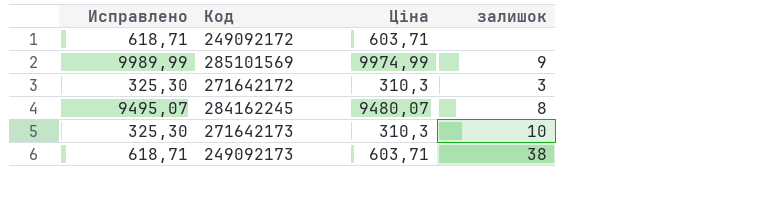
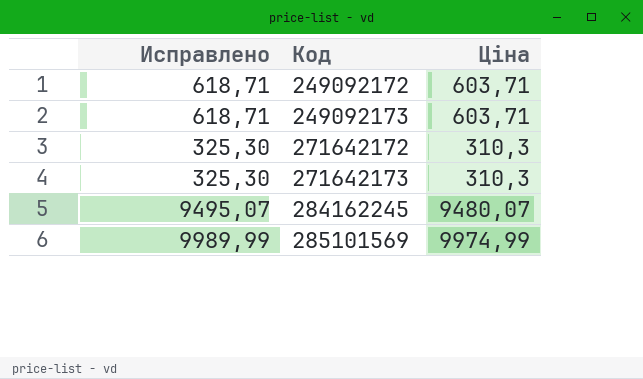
row order: none -> Код ascending
column залишок | position: 4 -> none

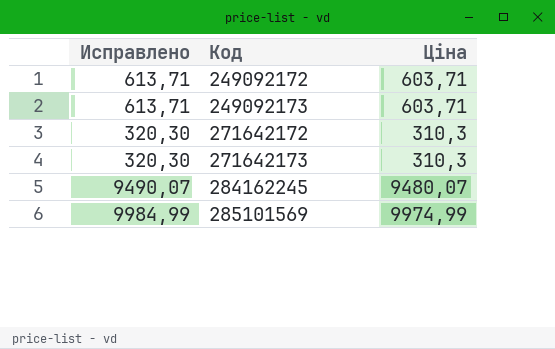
column Исправлено | formula: [Ціна] + 15 -> [Ціна] + 10

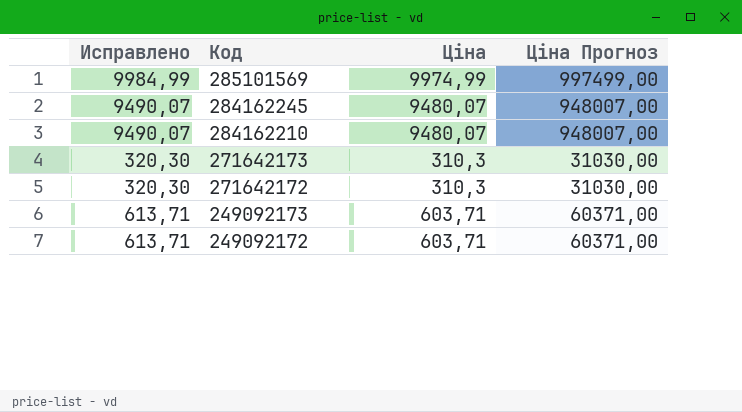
row order: Код ascending -> Код descending
column Ціна Прогноз | formula: none -> [Ціна] * 100
row 284162210: none -> 9490,07 | 9480,07 | 948007,00

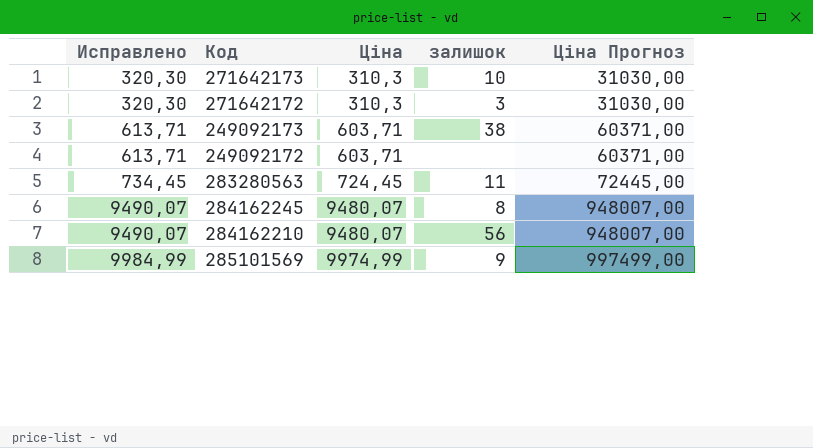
row order: Код descending -> Исправлено ascending
column залишок | position: none -> 4
row 283280563: none -> 734,45 | 724,45 | 11 | 72445,00

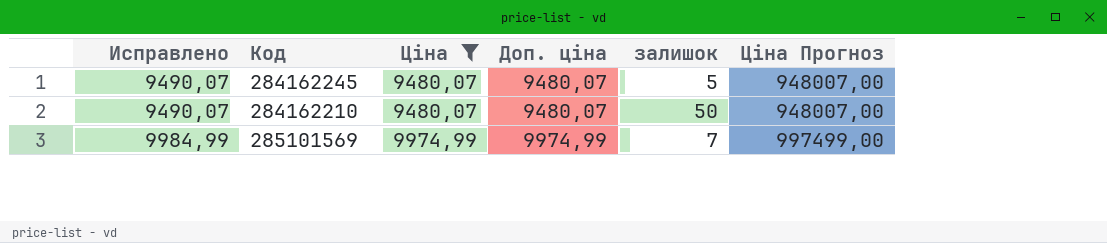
filter: none -> Ціна >= 9480,07
column Доп. ціна | position: none -> 4
284162245 | залишок: 8 -> 5
284162210 | залишок: 56 -> 50
285101569 | залишок: 9 -> 7

